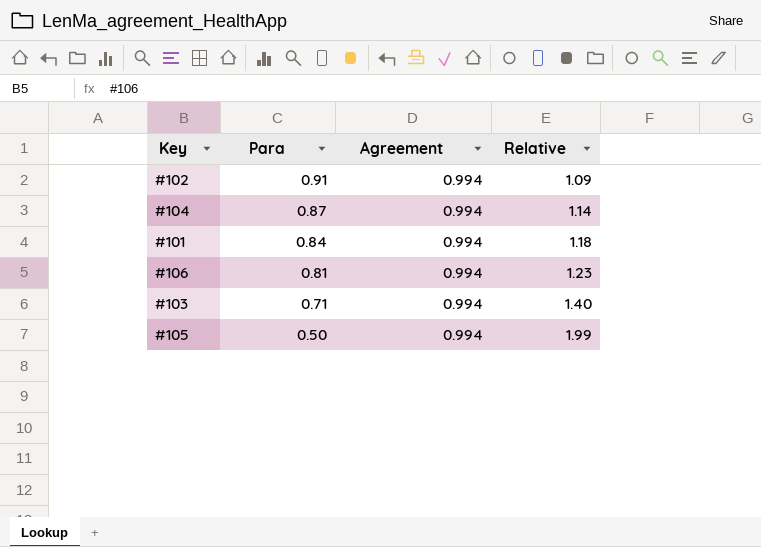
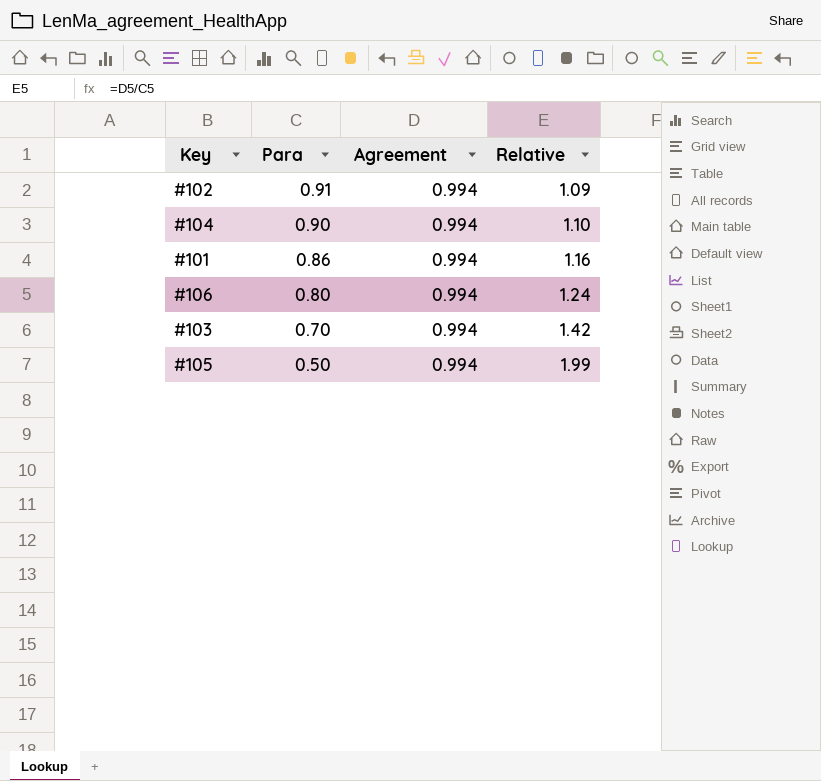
#104 | Para: 0.87 -> 0.90
#104 | Relative: 1.14 -> 1.10
#101 | Para: 0.84 -> 0.86
#101 | Relative: 1.18 -> 1.16
#106 | Para: 0.81 -> 0.80
#106 | Relative: 1.23 -> 1.24
#103 | Para: 0.71 -> 0.70
#103 | Relative: 1.40 -> 1.42

